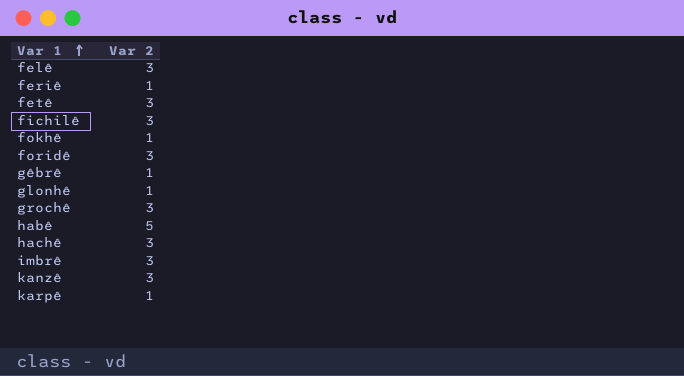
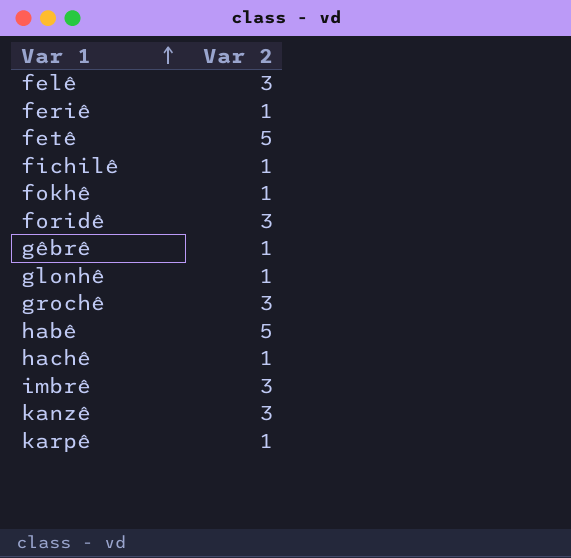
fetê | Var 2: 3 -> 5
fichilê | Var 2: 3 -> 1
hachê | Var 2: 3 -> 1

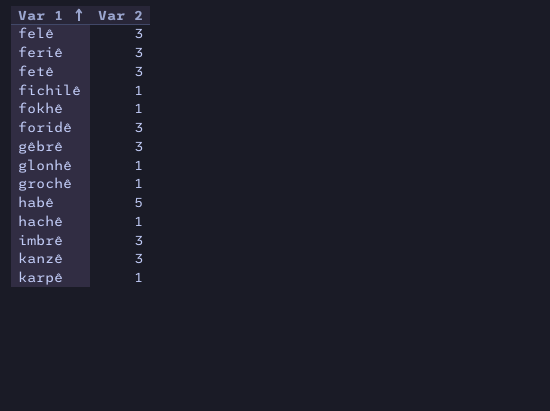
feriê | Var 2: 1 -> 3
fetê | Var 2: 5 -> 3
gêbrê | Var 2: 1 -> 3
grochê | Var 2: 3 -> 1

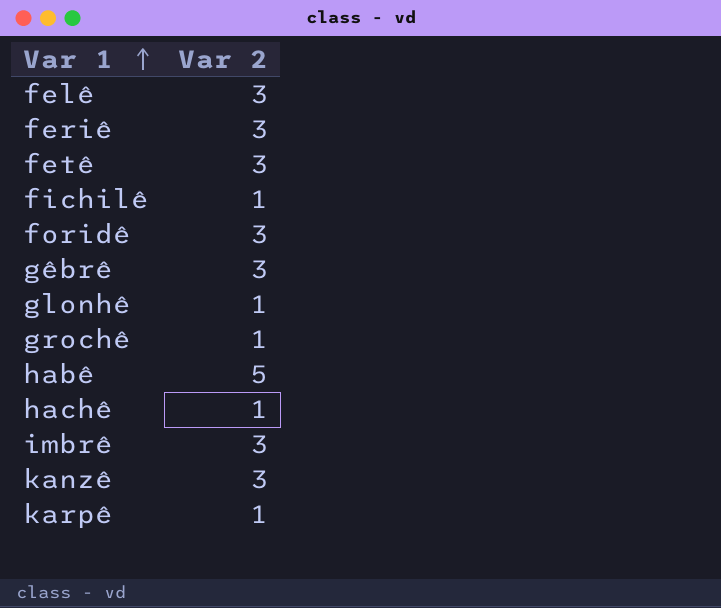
row fokhê: 1 -> none

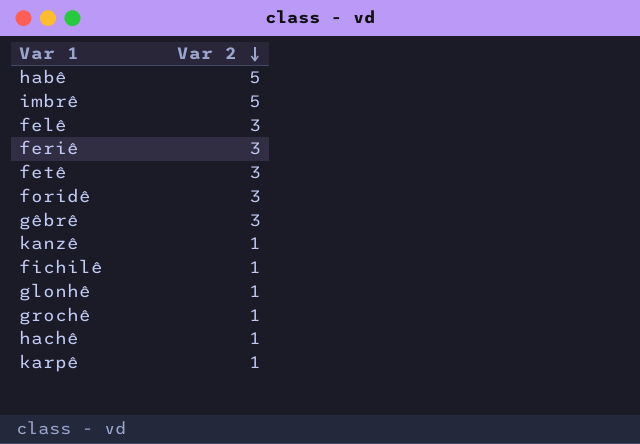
row order: Var 1 ascending -> Var 2 descending
imbrê | Var 2: 3 -> 5
kanzê | Var 2: 3 -> 1

